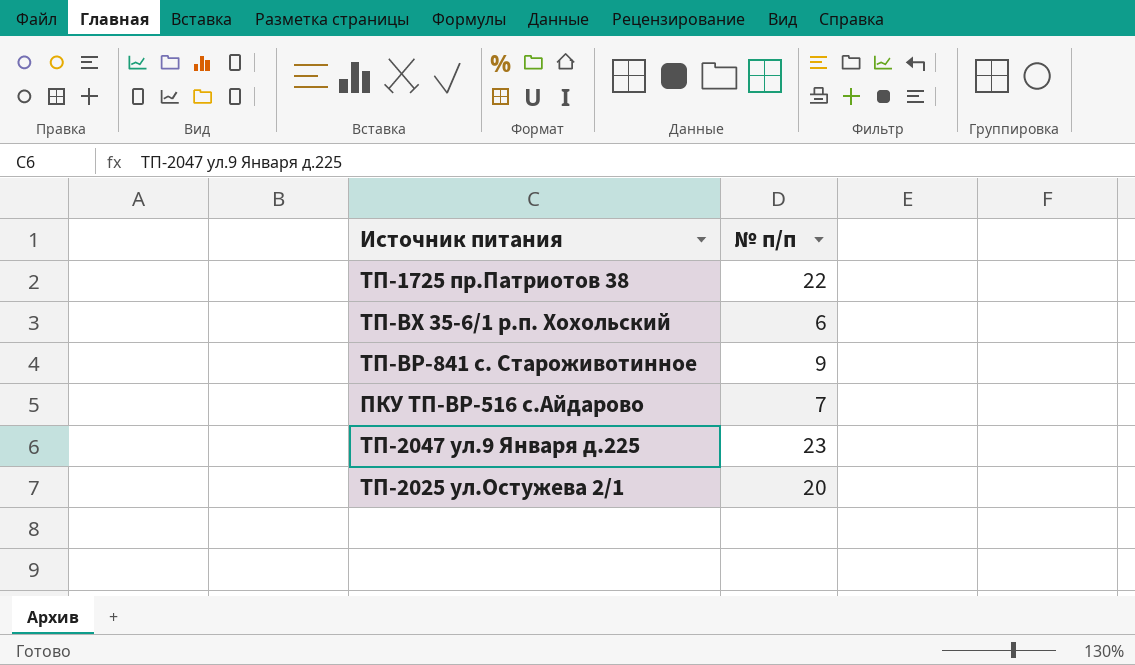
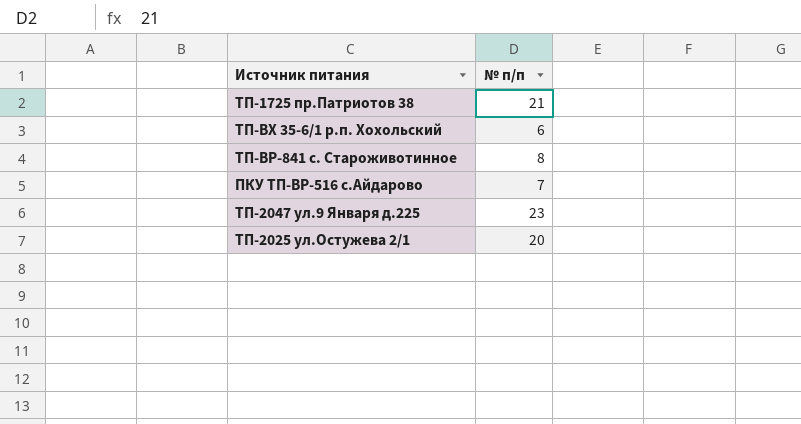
ТП-1725 пр.Патриотов 38 | № п/п: 22 -> 21
ТП-ВР-841 с. Староживотинное | № п/п: 9 -> 8

